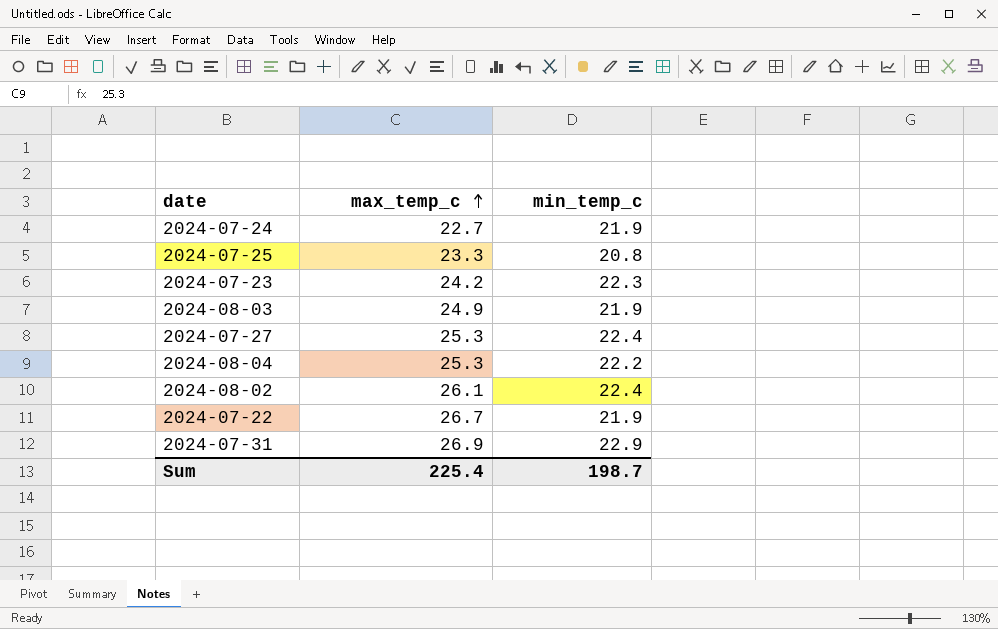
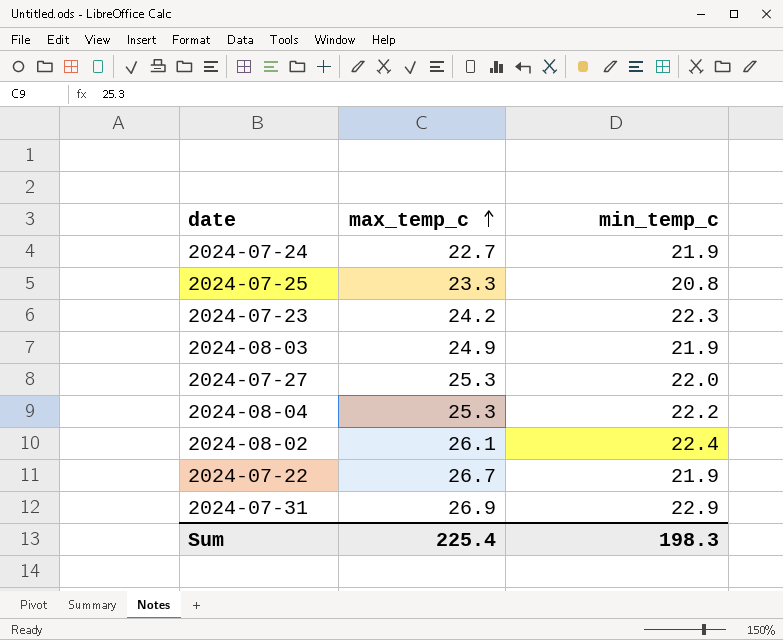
2024-07-27 | min_temp_c: 22.4 -> 22.0
Sum | min_temp_c: 198.7 -> 198.3

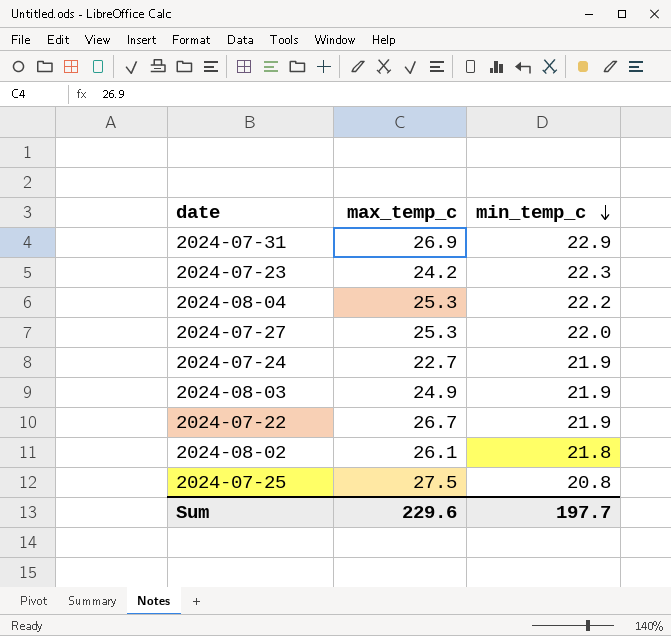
row order: max_temp_c ascending -> min_temp_c descending
2024-08-02 | min_temp_c: 22.4 -> 21.8
2024-07-25 | max_temp_c: 23.3 -> 27.5
Sum | max_temp_c: 225.4 -> 229.6
Sum | min_temp_c: 198.3 -> 197.7

